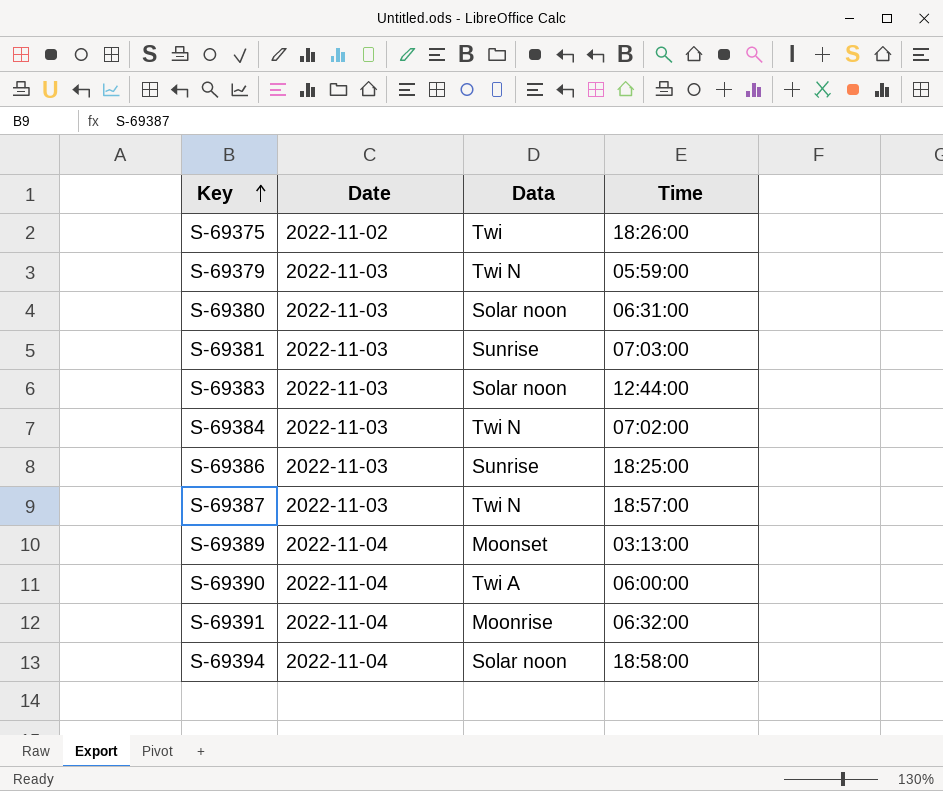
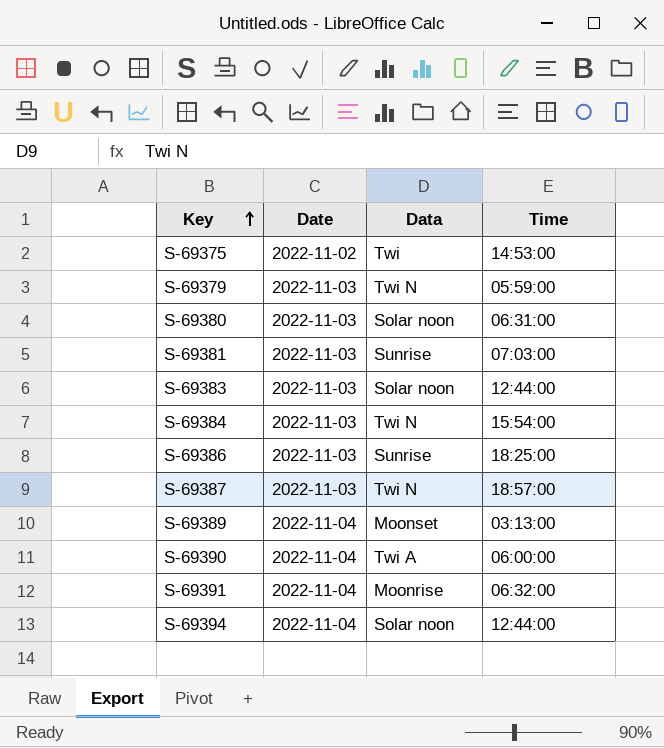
S-69375 | Time: 18:26:00 -> 14:53:00
S-69384 | Time: 07:02:00 -> 15:54:00
S-69394 | Time: 18:58:00 -> 12:44:00

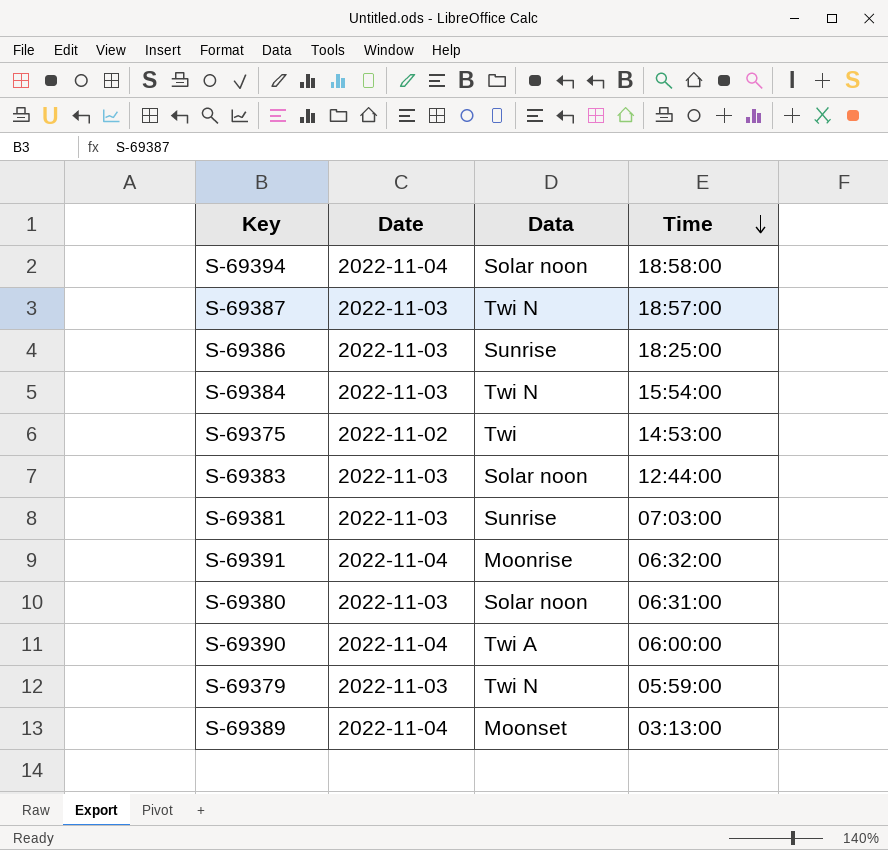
row order: Key ascending -> Time descending
S-69394 | Time: 12:44:00 -> 18:58:00

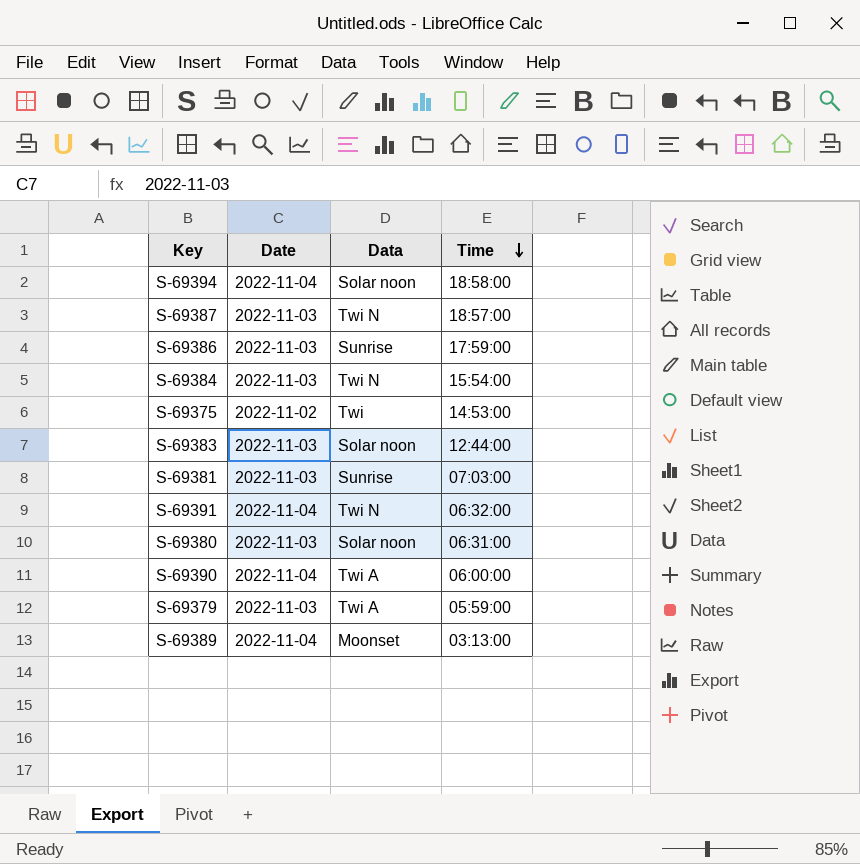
S-69386 | Time: 18:25:00 -> 17:59:00
S-69391 | Data: Moonrise -> Twi N
S-69379 | Data: Twi N -> Twi A

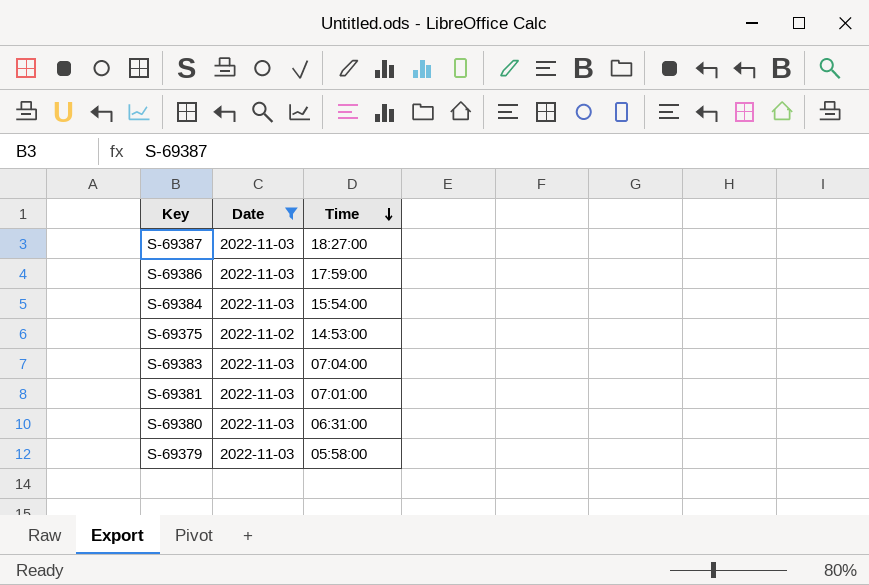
filter: none -> Date != 2022-11-04
column Data | position: 3 -> none
S-69387 | Time: 18:57:00 -> 18:27:00
S-69383 | Time: 12:44:00 -> 07:04:00
S-69381 | Time: 07:03:00 -> 07:01:00
S-69379 | Time: 05:59:00 -> 05:58:00

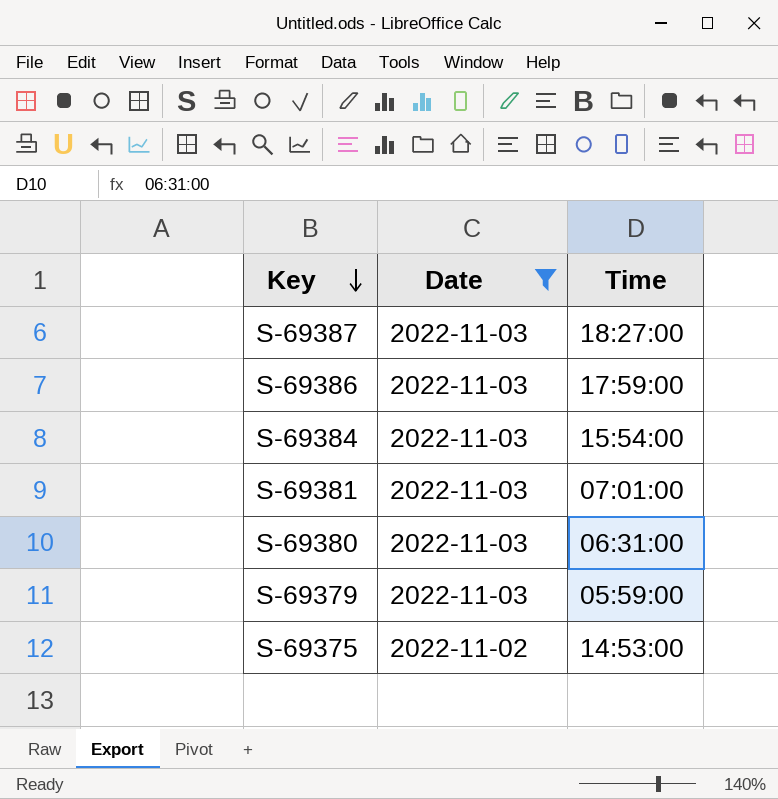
row order: Time descending -> Key descending
row S-69383: 2022-11-03 | 07:04:00 -> none
S-69379 | Time: 05:58:00 -> 05:59:00

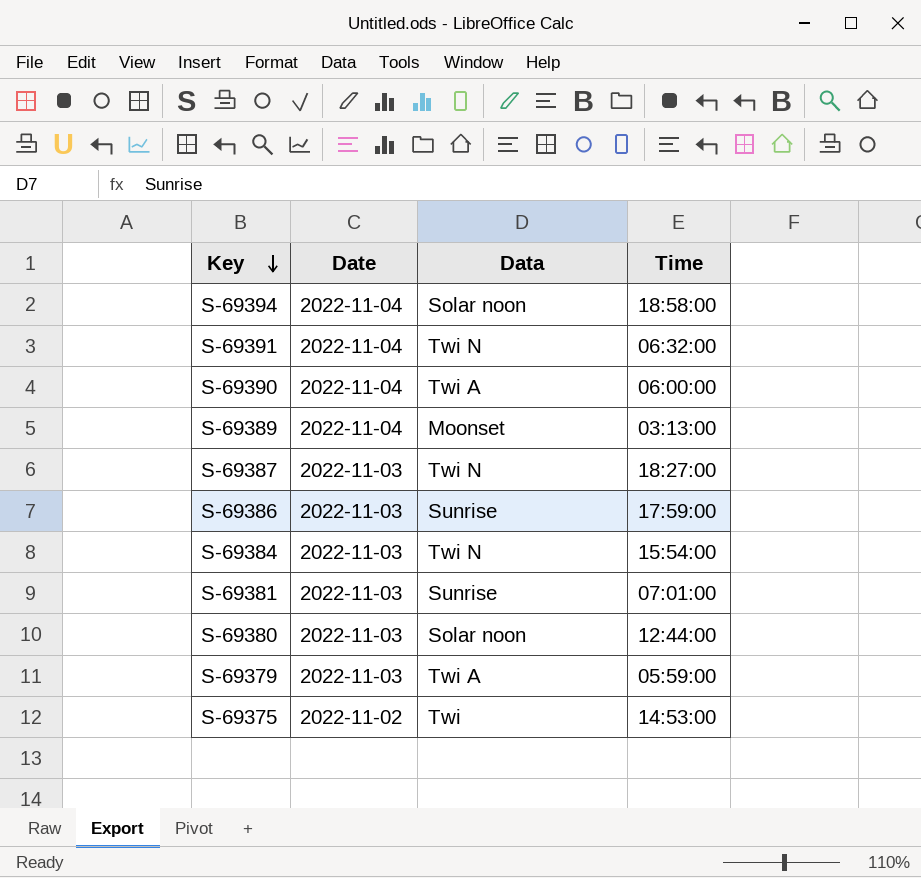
filter: Date != 2022-11-04 -> none
column Data | position: none -> 3
S-69380 | Time: 06:31:00 -> 12:44:00

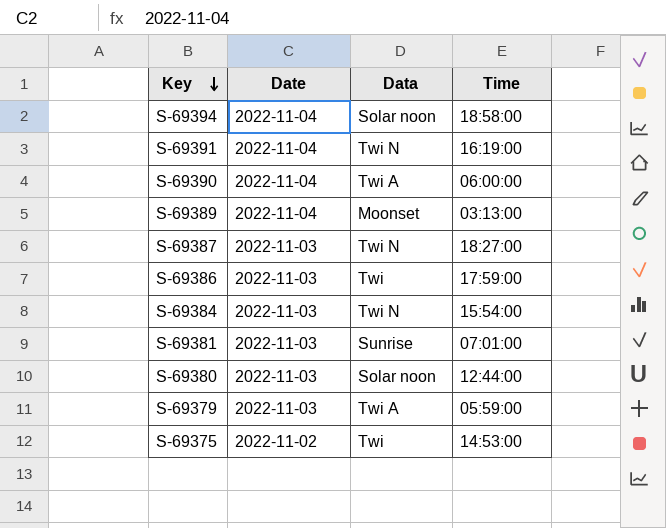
S-69391 | Time: 06:32:00 -> 16:19:00
S-69386 | Data: Sunrise -> Twi

